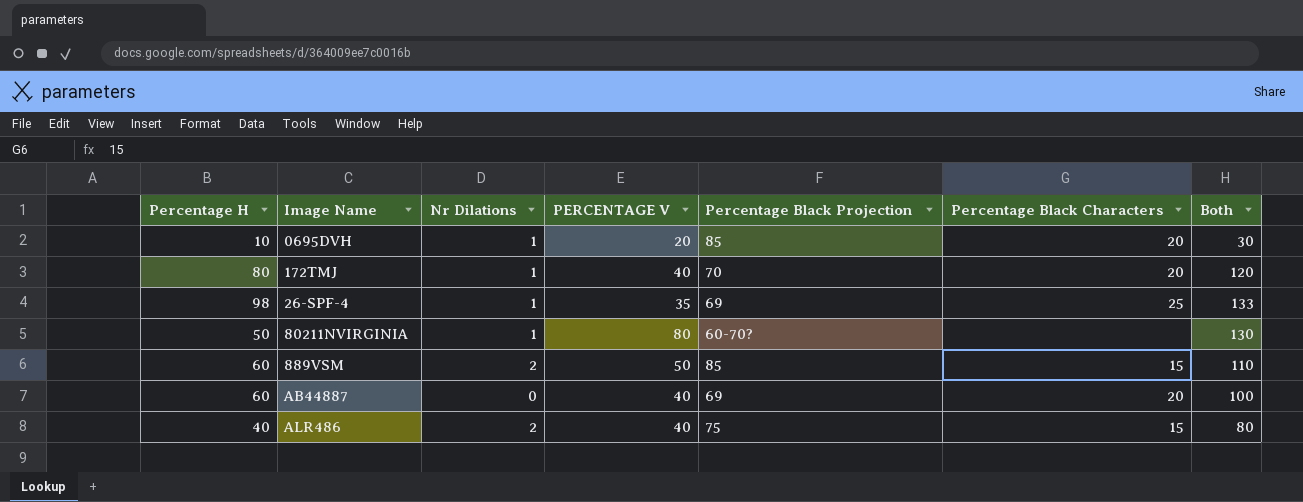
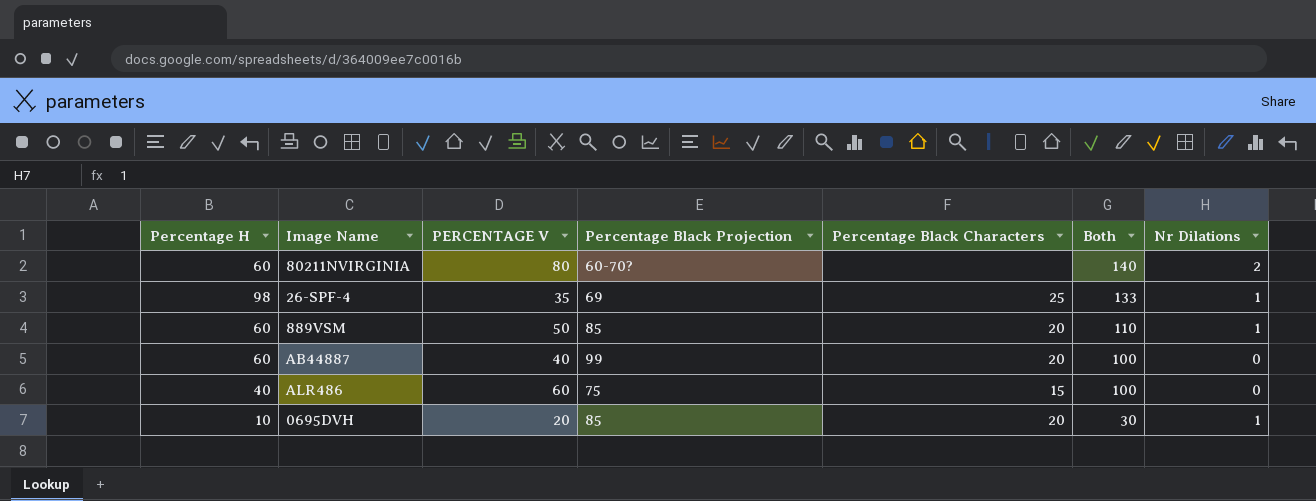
row order: none -> Both descending
column Nr Dilations | position: 3 -> 7
row 172TMJ: 80 | 1 | 40 | 70 | 20 | 120 -> none
80211NVIRGINIA | Percentage H: 50 -> 60
80211NVIRGINIA | Both: 130 -> 140
80211NVIRGINIA | Nr Dilations: 1 -> 2
889VSM | Percentage Black Characters: 15 -> 20
889VSM | Nr Dilations: 2 -> 1
AB44887 | Percentage Black Projection: 69 -> 99
ALR486 | PERCENTAGE V: 40 -> 60
ALR486 | Both: 80 -> 100
ALR486 | Nr Dilations: 2 -> 0

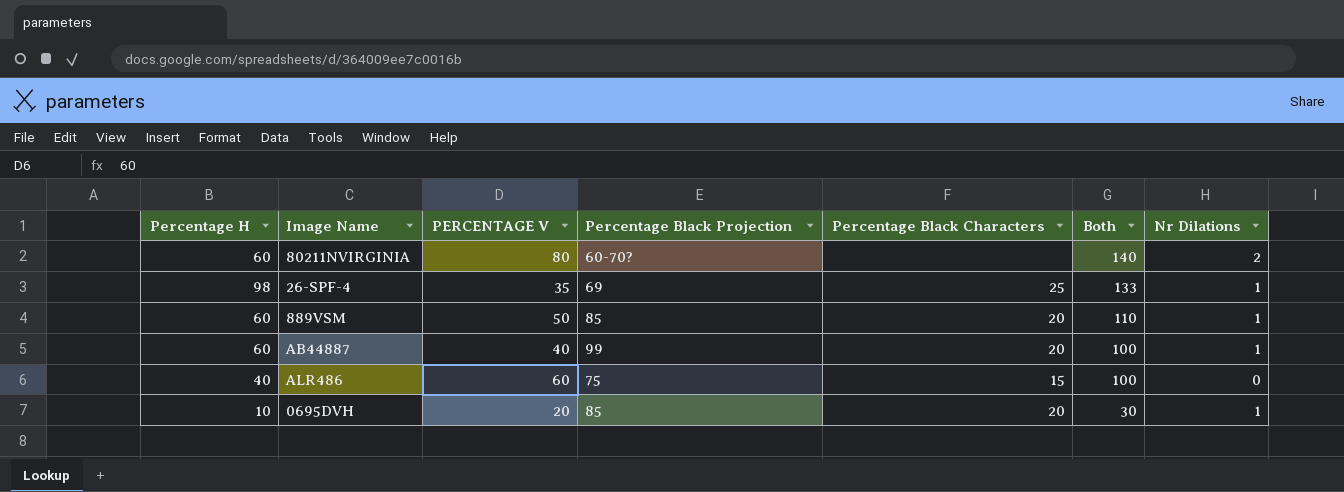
AB44887 | Nr Dilations: 0 -> 1

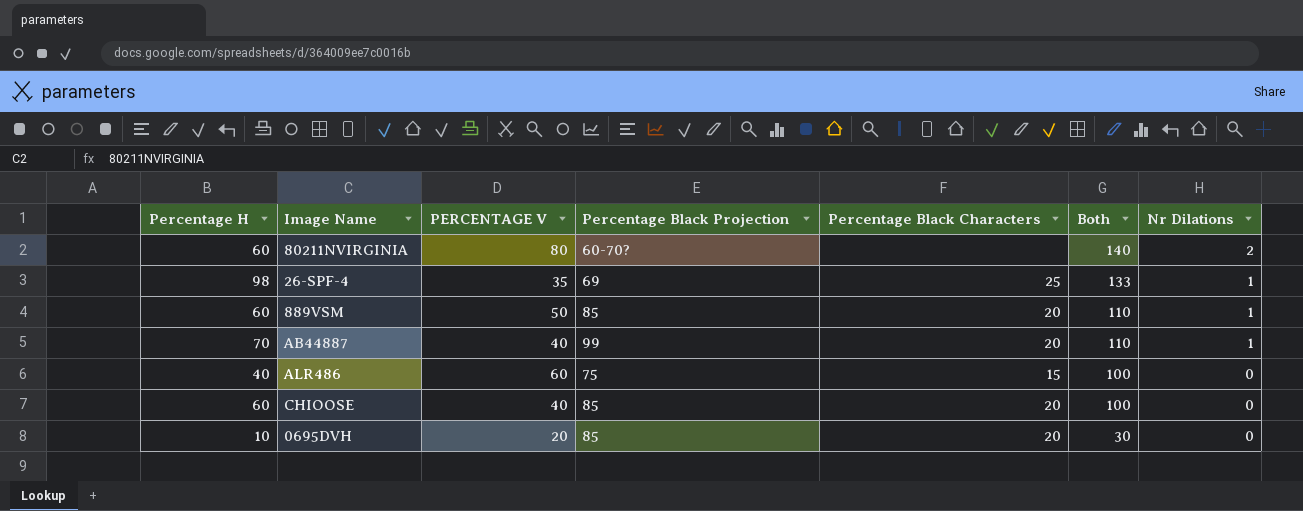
AB44887 | Percentage H: 60 -> 70
AB44887 | Both: 100 -> 110
row CHIOOSE: none -> 60 | 40 | 85 | 20 | 100 | 0
0695DVH | Nr Dilations: 1 -> 0

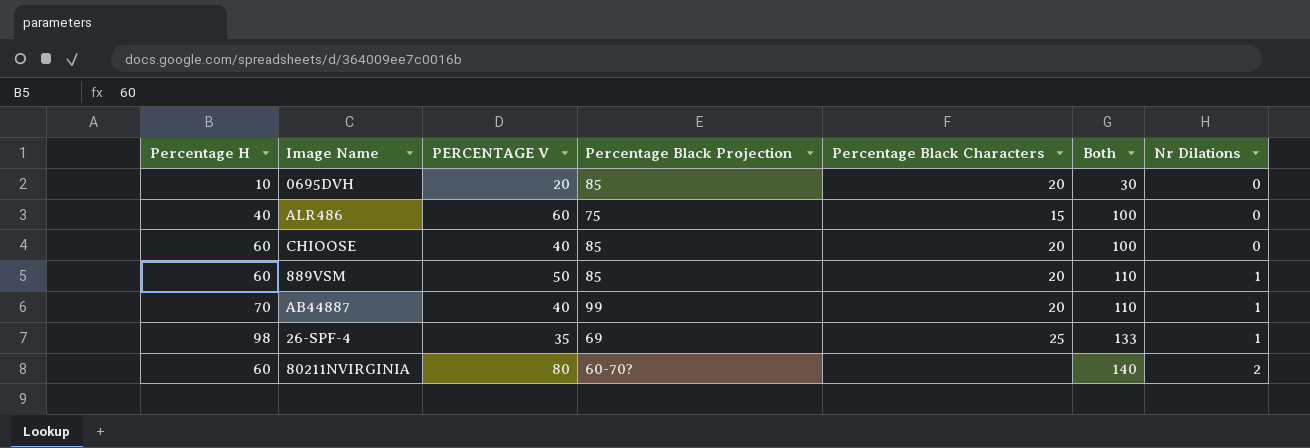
row order: Both descending -> Both ascending

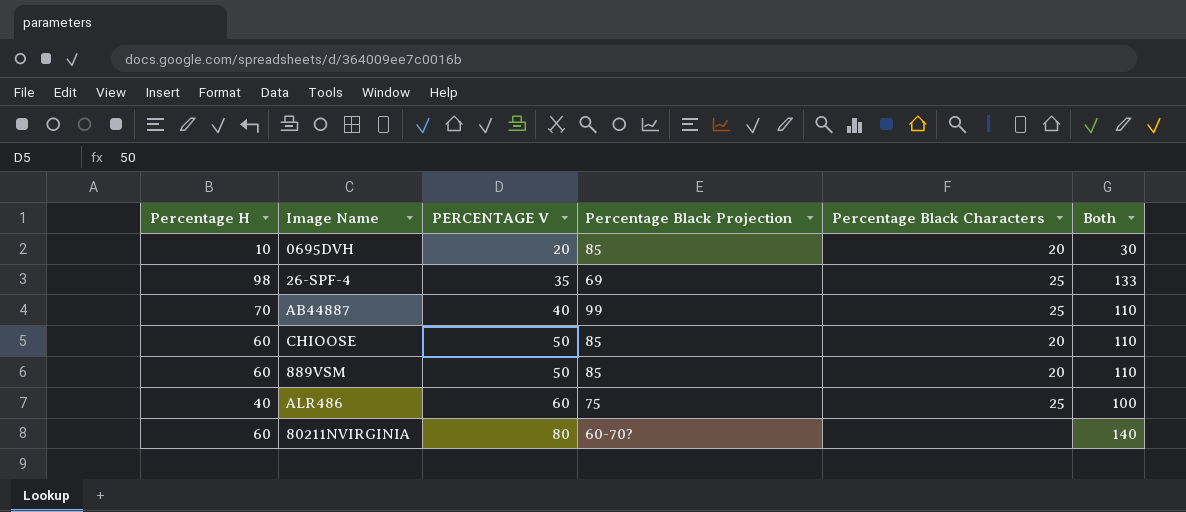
row order: Both ascending -> PERCENTAGE V ascending
column Nr Dilations | position: 7 -> none
AB44887 | Percentage Black Characters: 20 -> 25
CHIOOSE | PERCENTAGE V: 40 -> 50
CHIOOSE | Both: 100 -> 110
ALR486 | Percentage Black Characters: 15 -> 25

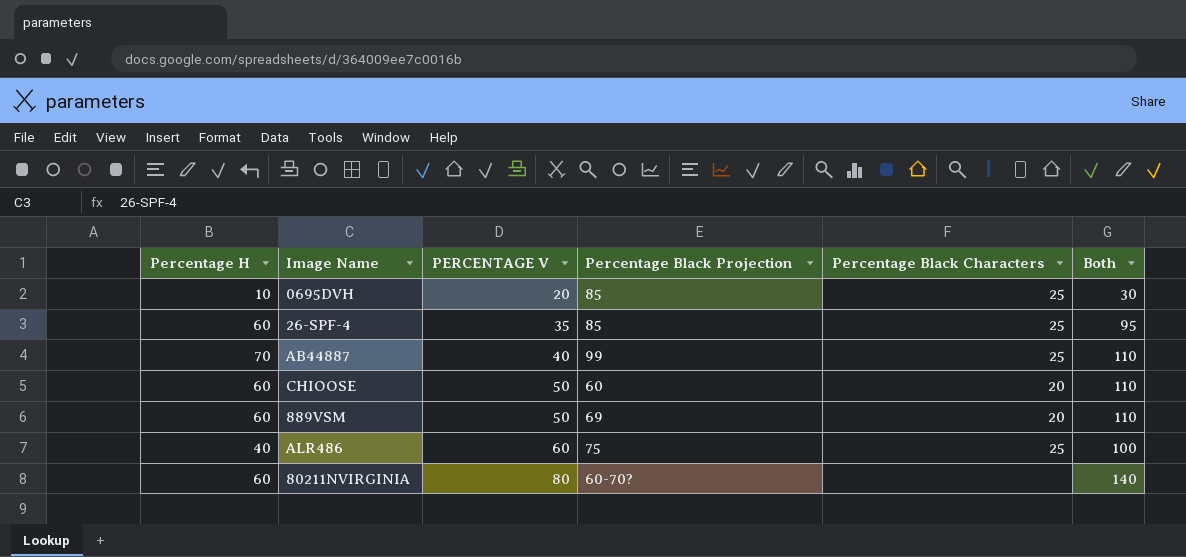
0695DVH | Percentage Black Characters: 20 -> 25
26-SPF-4 | Percentage H: 98 -> 60
26-SPF-4 | Percentage Black Projection: 69 -> 85
26-SPF-4 | Both: 133 -> 95
CHIOOSE | Percentage Black Projection: 85 -> 60
889VSM | Percentage Black Projection: 85 -> 69

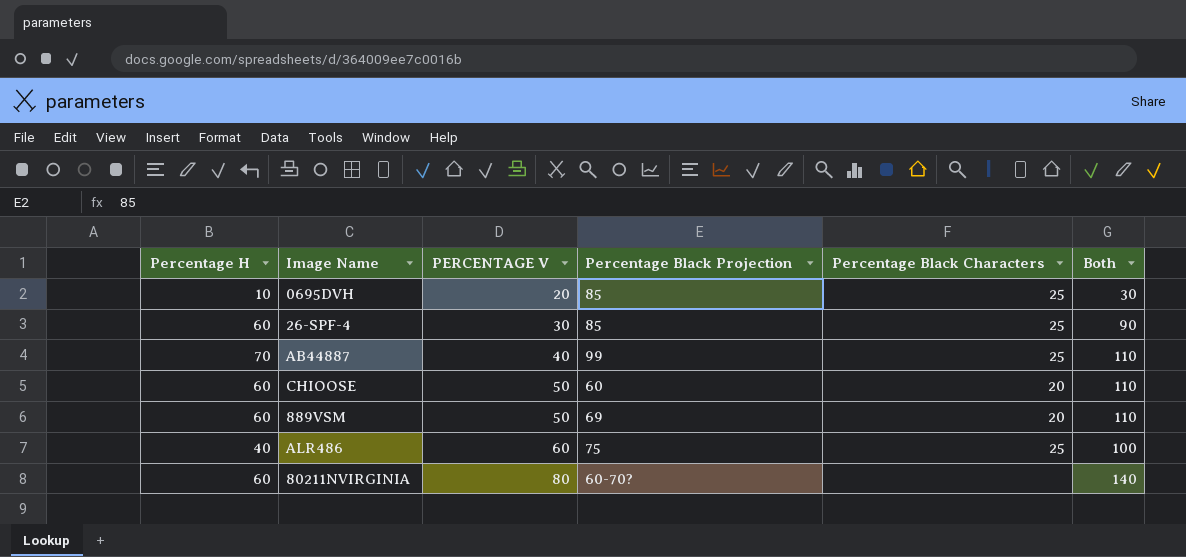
26-SPF-4 | PERCENTAGE V: 35 -> 30
26-SPF-4 | Both: 95 -> 90

